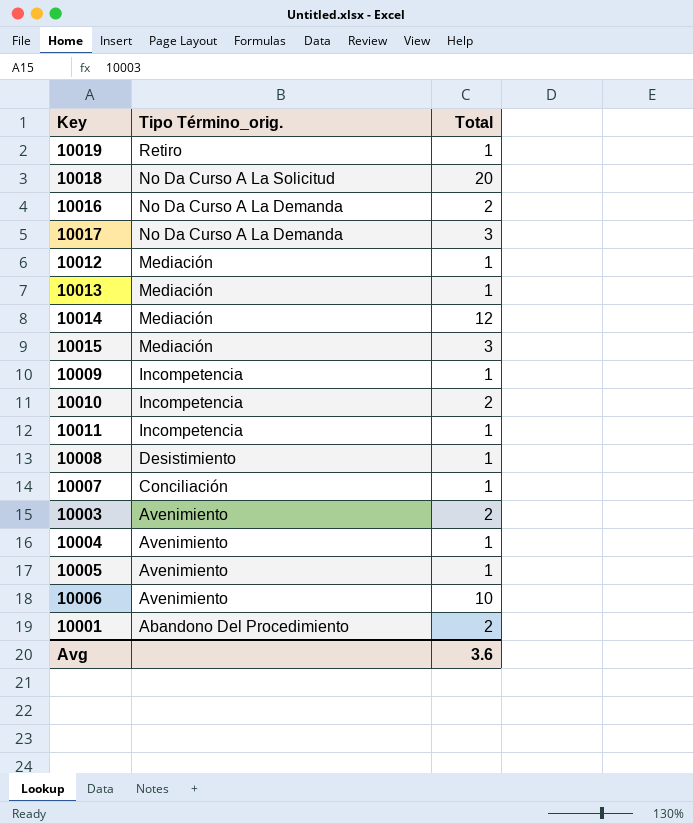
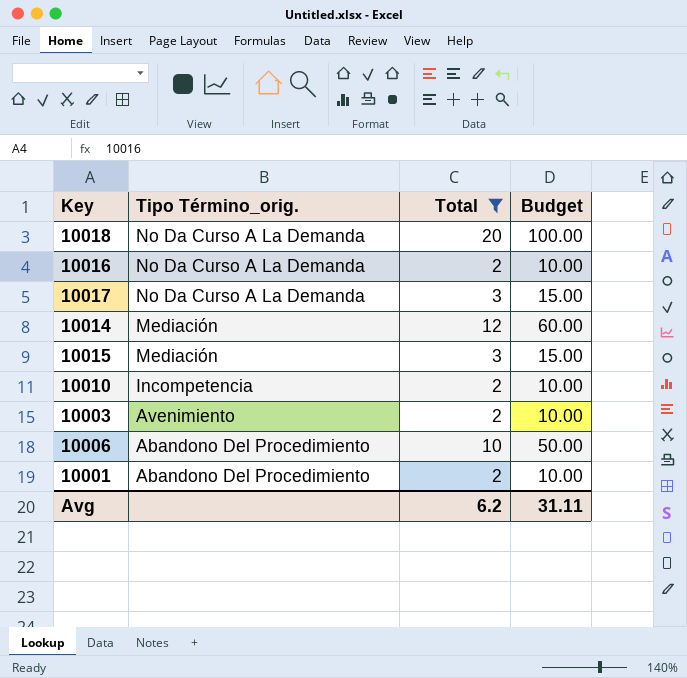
filter: none -> Total != 1
column Budget | formula: none -> [Total] * 5
10018 | Tipo Término_orig.: No Da Curso A La Solicitud -> No Da Curso A La Demanda
10006 | Tipo Término_orig.: Avenimiento -> Abandono Del Procedimiento
Avg | Total: 3.6 -> 6.2

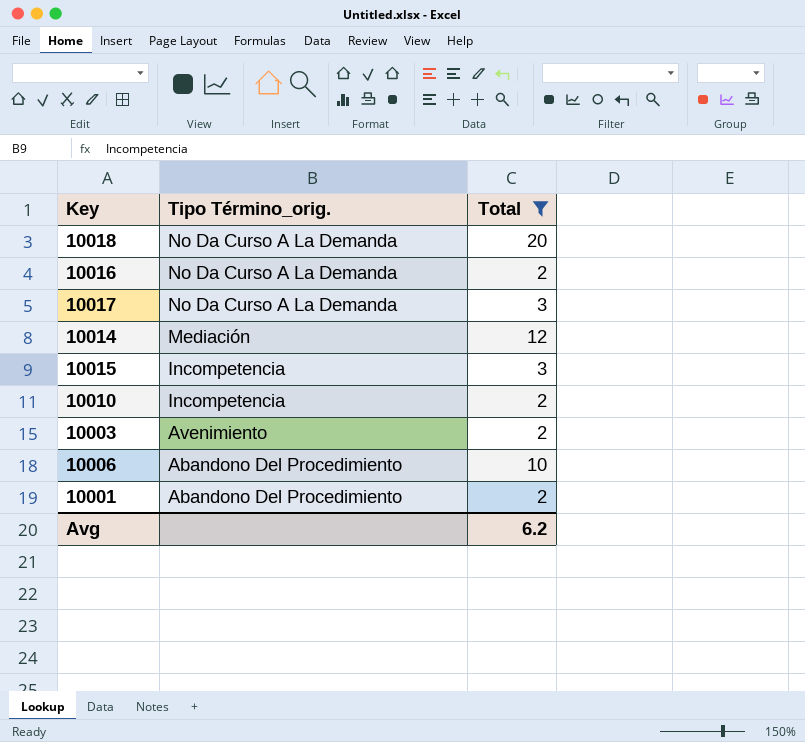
column Budget | formula: [Total] * 5 -> none
10015 | Tipo Término_orig.: Mediación -> Incompetencia

